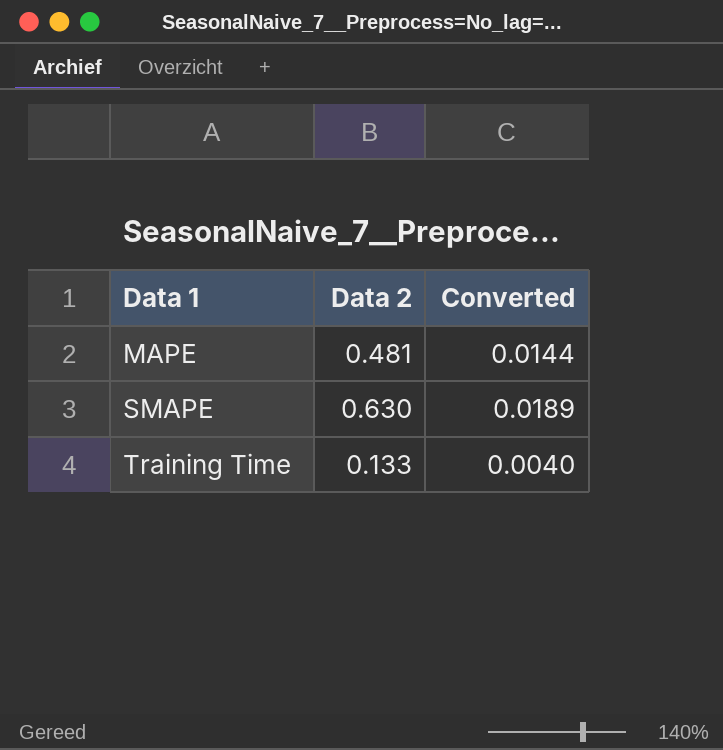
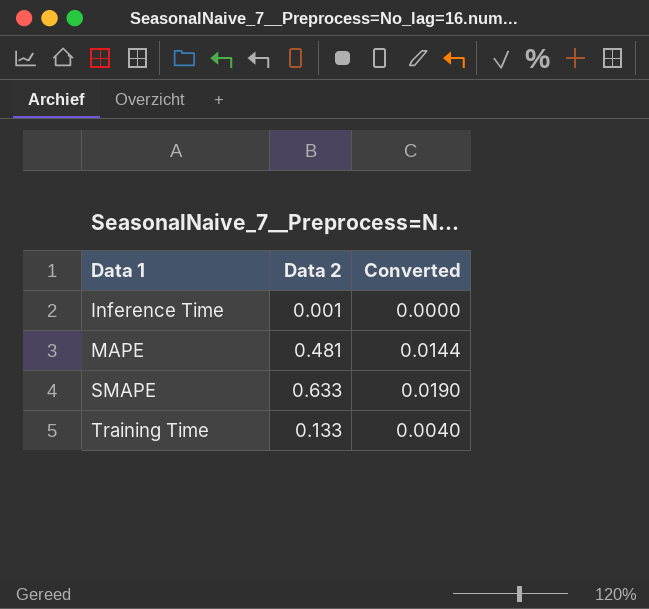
row Inference Time: none -> 0.001 | 0.0000
SMAPE | Data 2: 0.630 -> 0.633
SMAPE | Converted: 0.0189 -> 0.0190

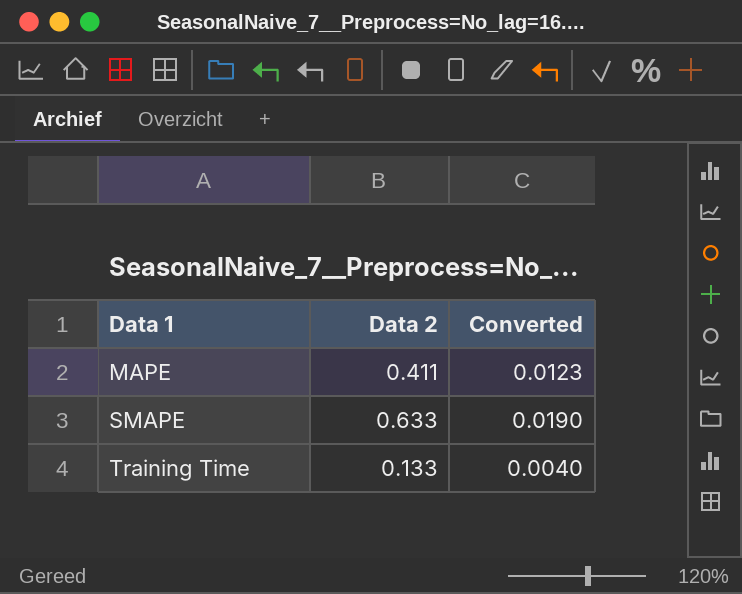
row Inference Time: 0.001 | 0.0000 -> none
MAPE | Data 2: 0.481 -> 0.411
MAPE | Converted: 0.0144 -> 0.0123

